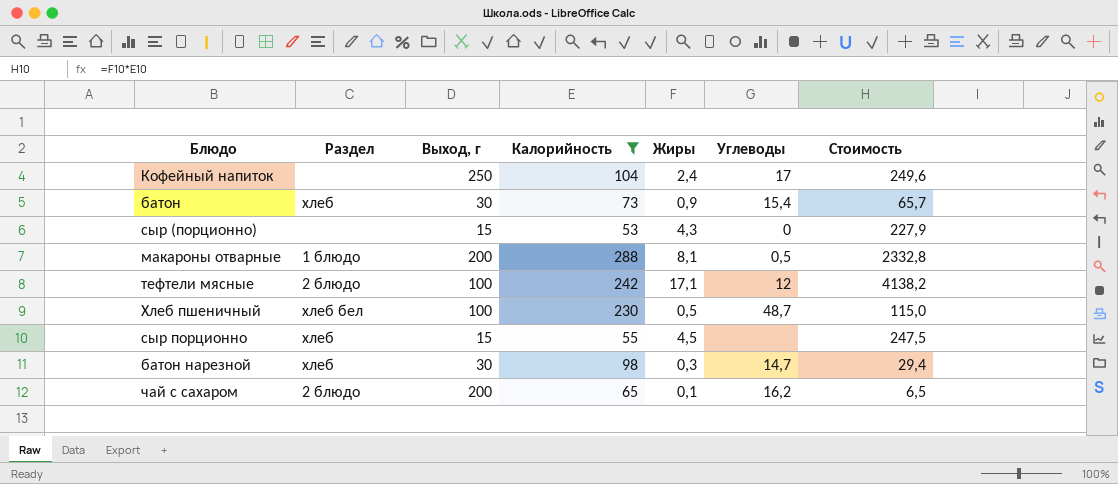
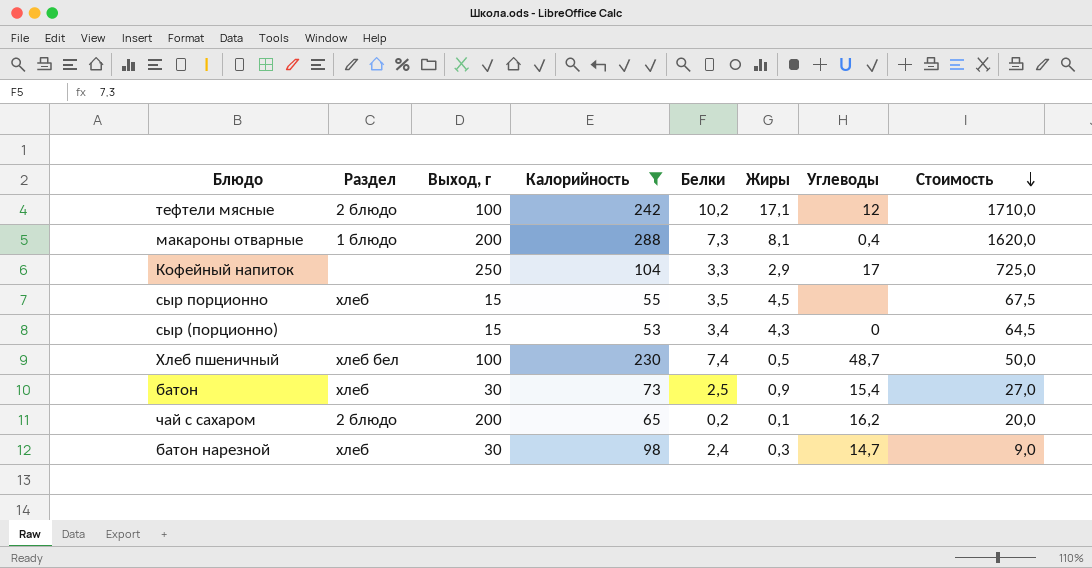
row order: none -> Стоимость descending
column Белки | position: none -> 5
column Стоимость | formula: [Калорийность] * [Жиры] -> [Выход, г] * [Жиры]
макароны отварные | Углеводы: 0,5 -> 0,4
Кофейный напиток | Жиры: 2,4 -> 2,9

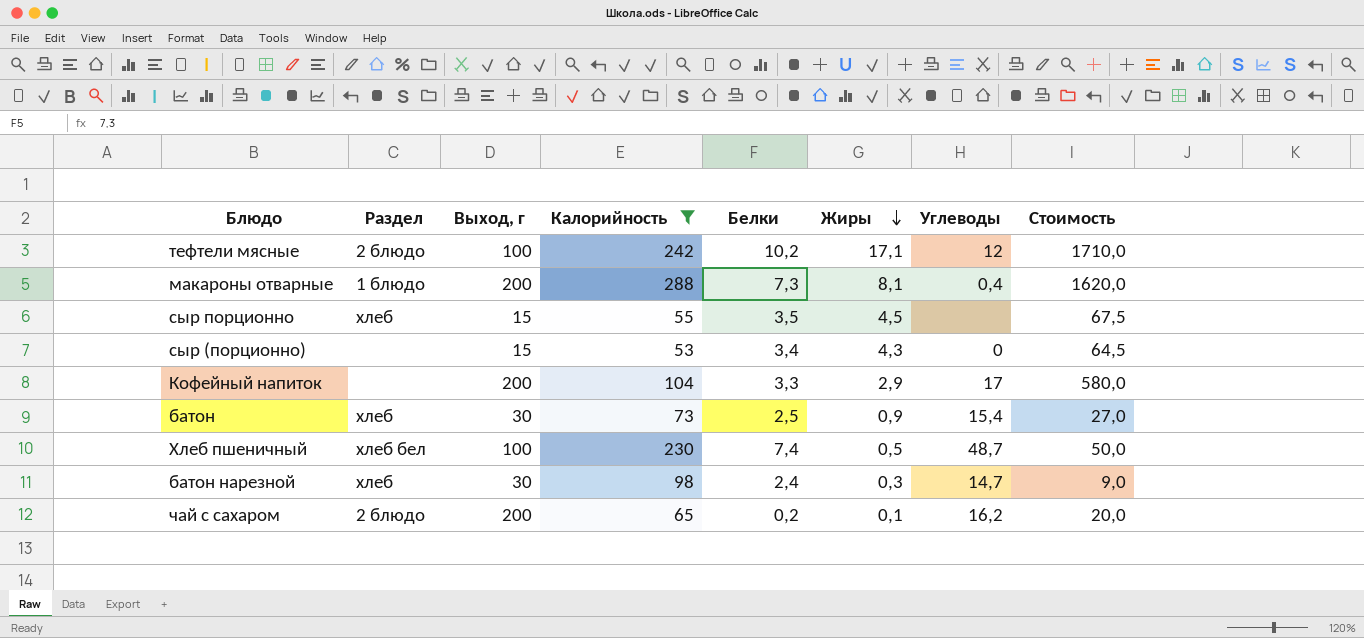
row order: Стоимость descending -> Жиры descending
Кофейный напиток | Выход, г: 250 -> 200
Кофейный напиток | Стоимость: 725,0 -> 580,0

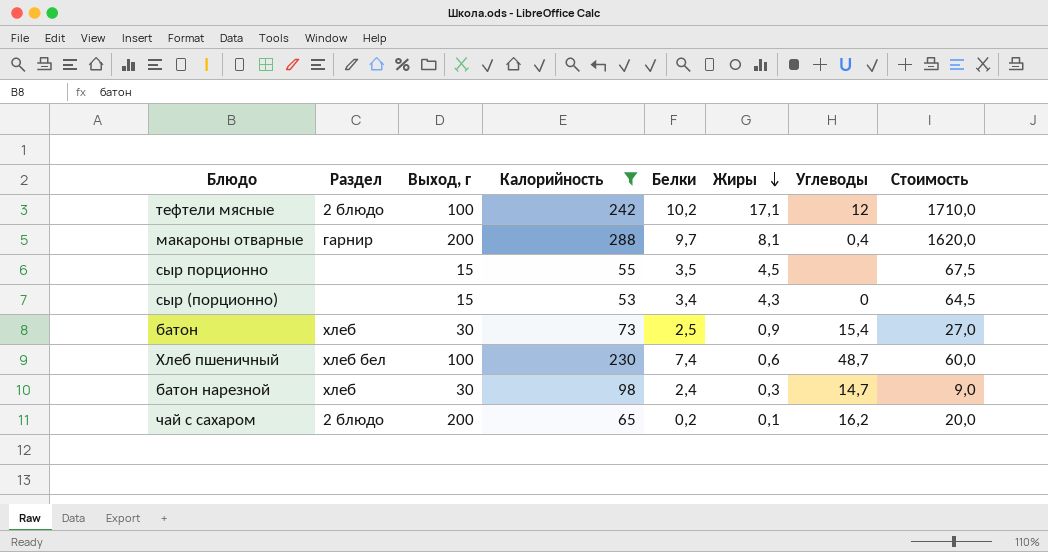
row Кофейный напиток: none | 200 | 104 | 3,3 | 2,9 | 17 | 580,0 -> none
макароны отварные | Раздел: 1 блюдо -> гарнир
макароны отварные | Белки: 7,3 -> 9,7
сыр порционно | Раздел: хлеб -> none
Хлеб пшеничный | Жиры: 0,5 -> 0,6
Хлеб пшеничный | Стоимость: 50,0 -> 60,0

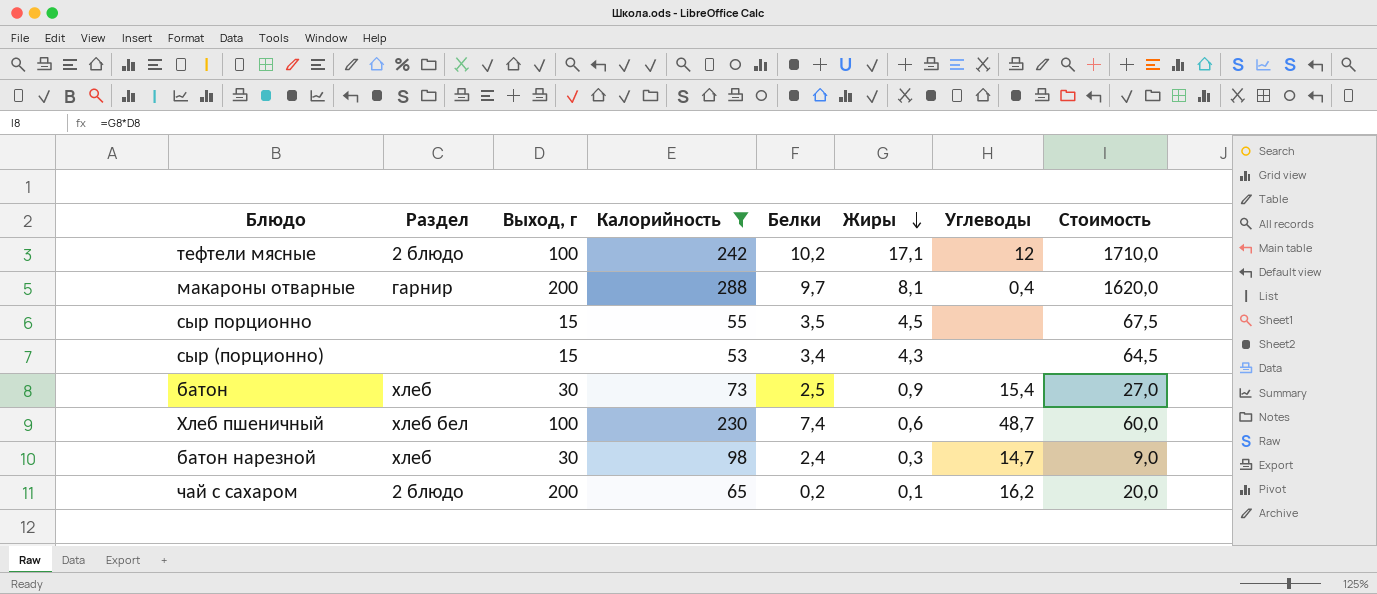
сыр (порционно) | Углеводы: 0 -> none

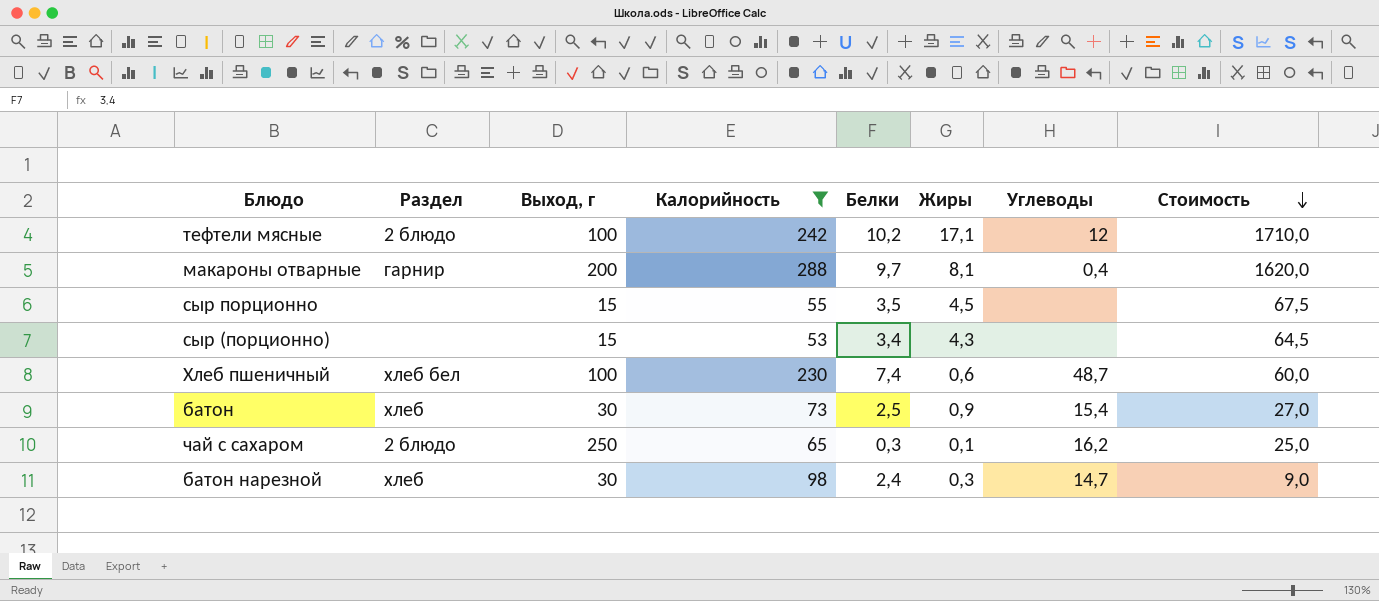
row order: Жиры descending -> Стоимость descending
чай с сахаром | Выход, г: 200 -> 250
чай с сахаром | Белки: 0,2 -> 0,3
чай с сахаром | Стоимость: 20,0 -> 25,0

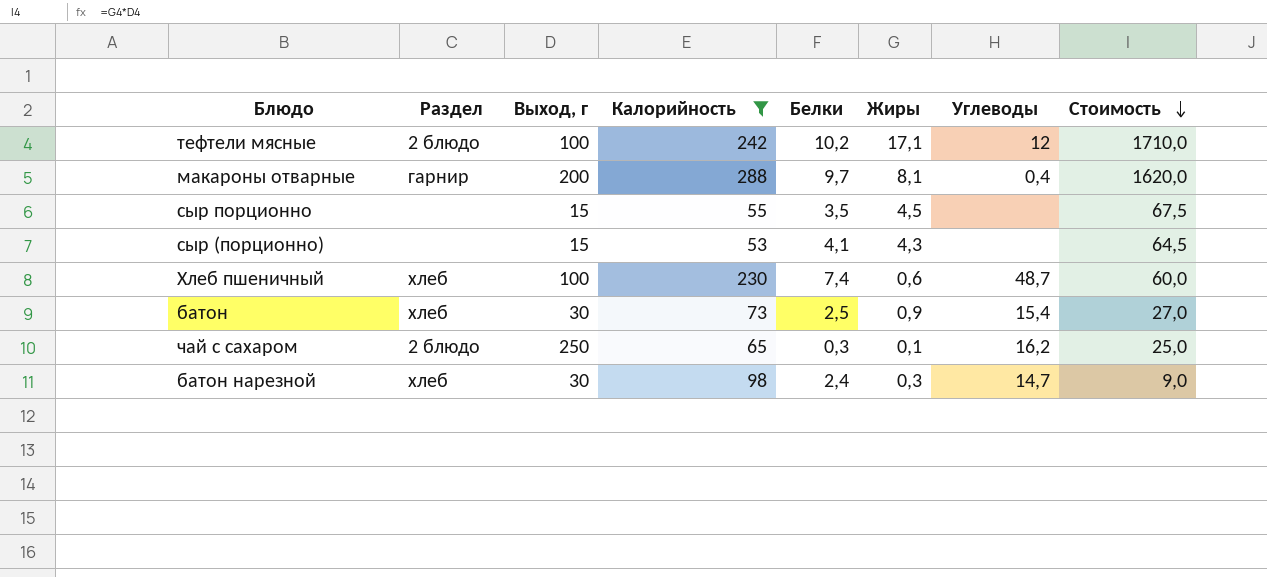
сыр (порционно) | Белки: 3,4 -> 4,1
Хлеб пшеничный | Раздел: хлеб бел -> хлеб

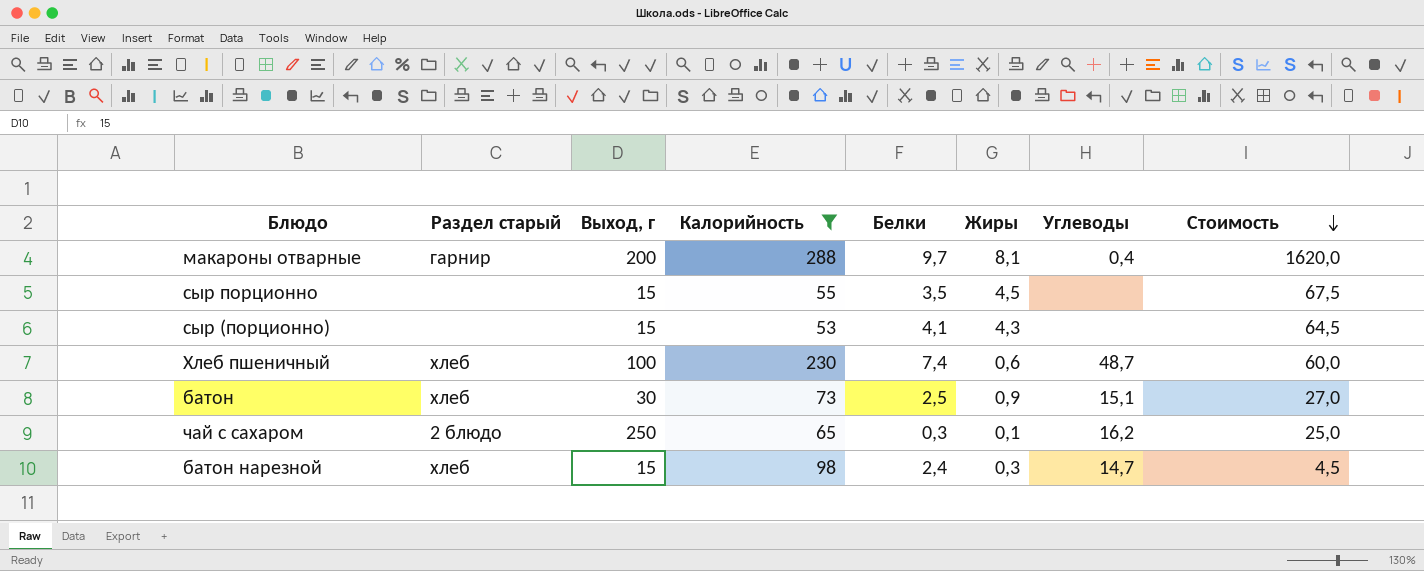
column name: Раздел -> Раздел старый
row тефтели мясные: 2 блюдо | 100 | 242 | 10,2 | 17,1 | 12 | 1710,0 -> none
батон | Углеводы: 15,4 -> 15,1
батон нарезной | Выход, г: 30 -> 15
батон нарезной | Стоимость: 9,0 -> 4,5

